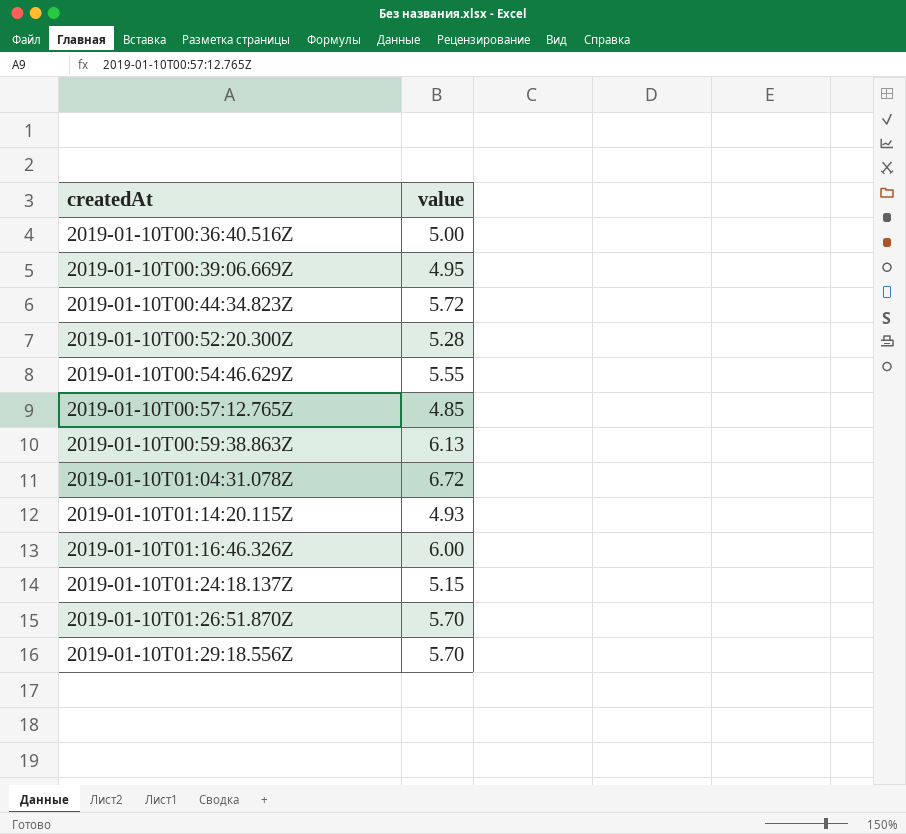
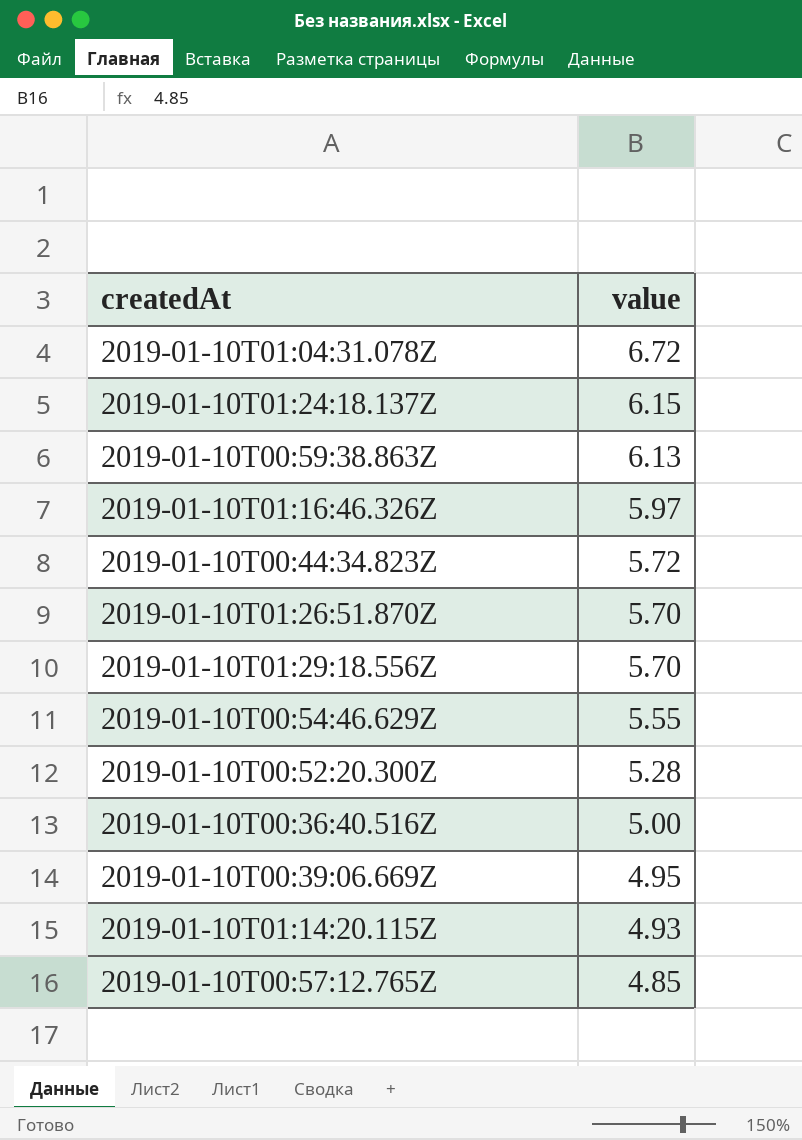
row order: createdAt ascending -> value descending
2019-01-10T01:24:18.137Z | value: 5.15 -> 6.15
2019-01-10T01:16:46.326Z | value: 6.00 -> 5.97

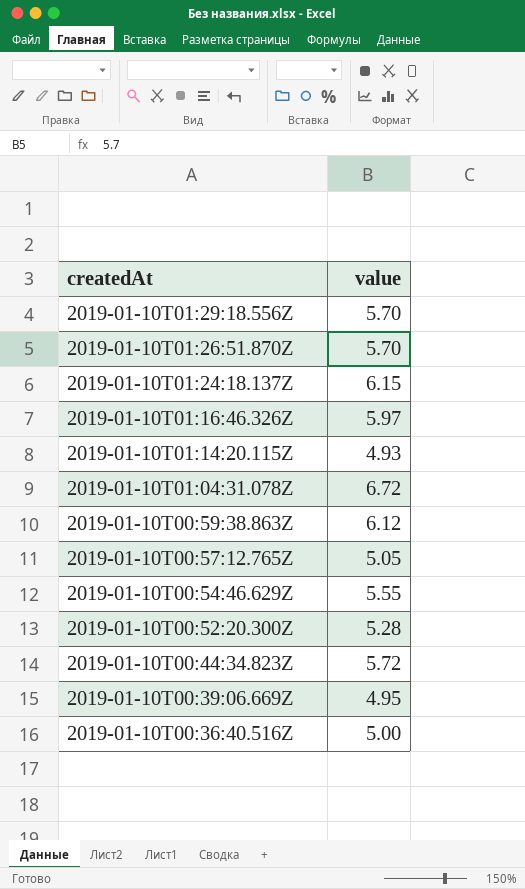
row order: value descending -> createdAt descending
2019-01-10T00:59:38.863Z | value: 6.13 -> 6.12
2019-01-10T00:57:12.765Z | value: 4.85 -> 5.05

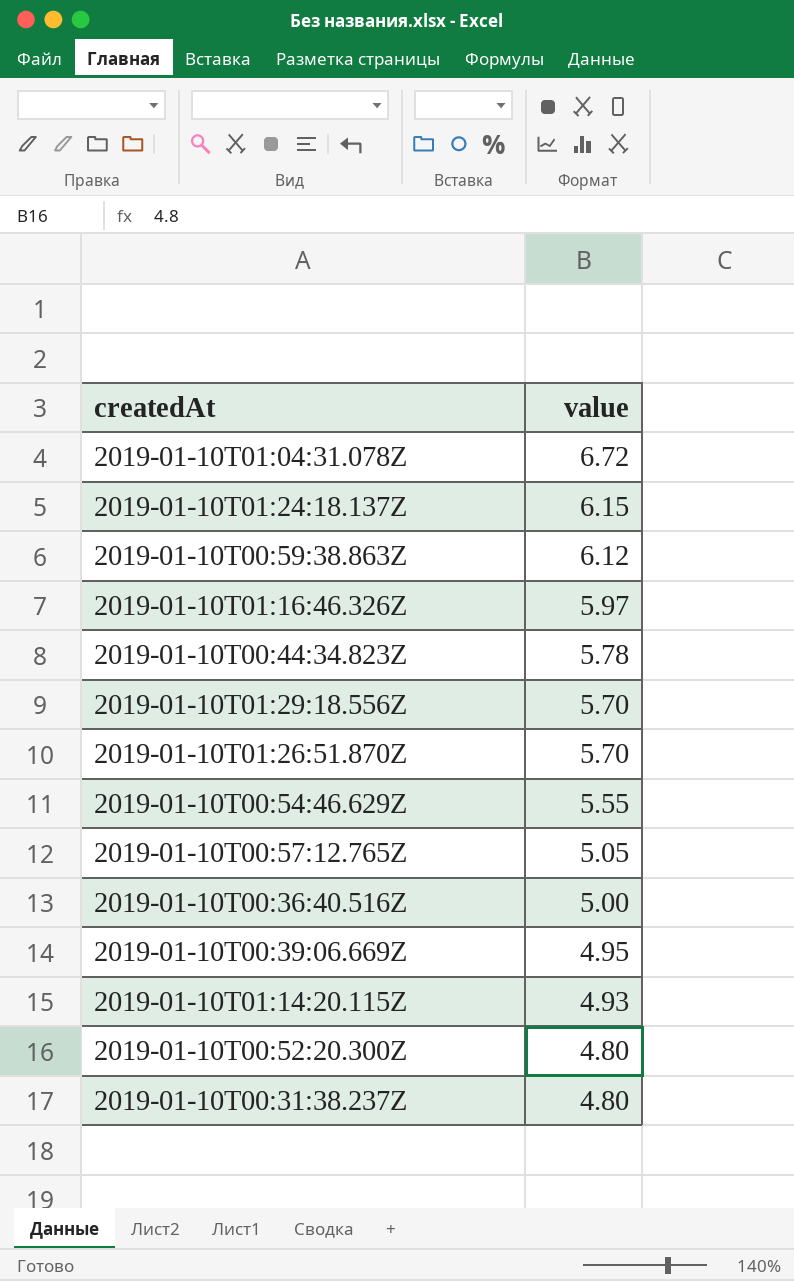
row order: createdAt descending -> value descending
2019-01-10T00:44:34.823Z | value: 5.72 -> 5.78
2019-01-10T00:52:20.300Z | value: 5.28 -> 4.80
row 2019-01-10T00:31:38.237Z: none -> 4.80

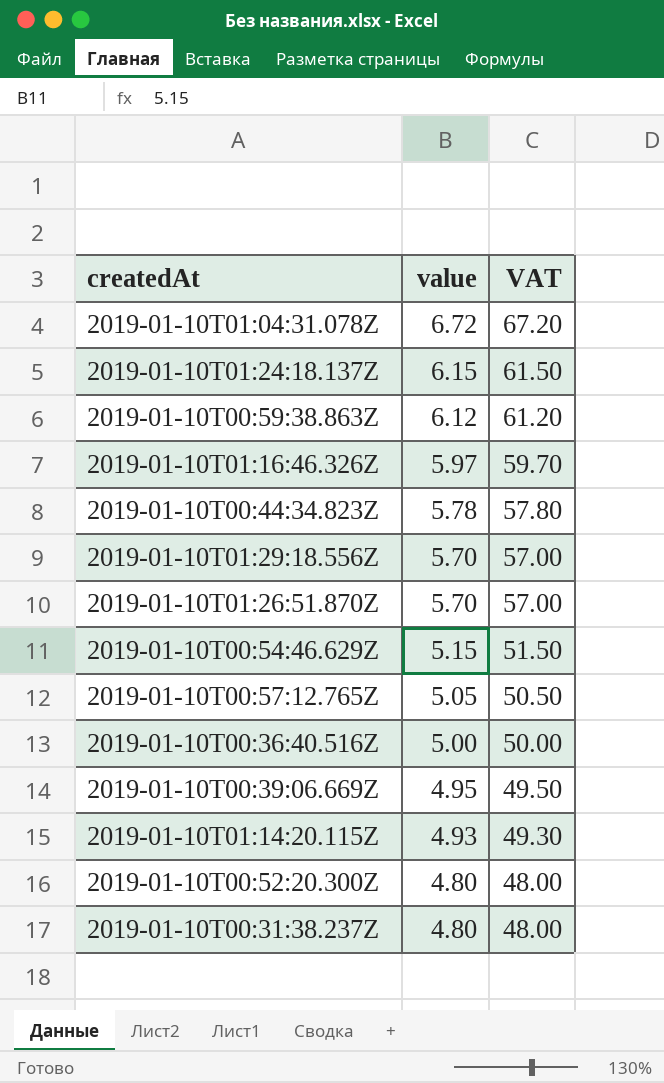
column VAT | formula: none -> [value] * 10
2019-01-10T00:54:46.629Z | value: 5.55 -> 5.15

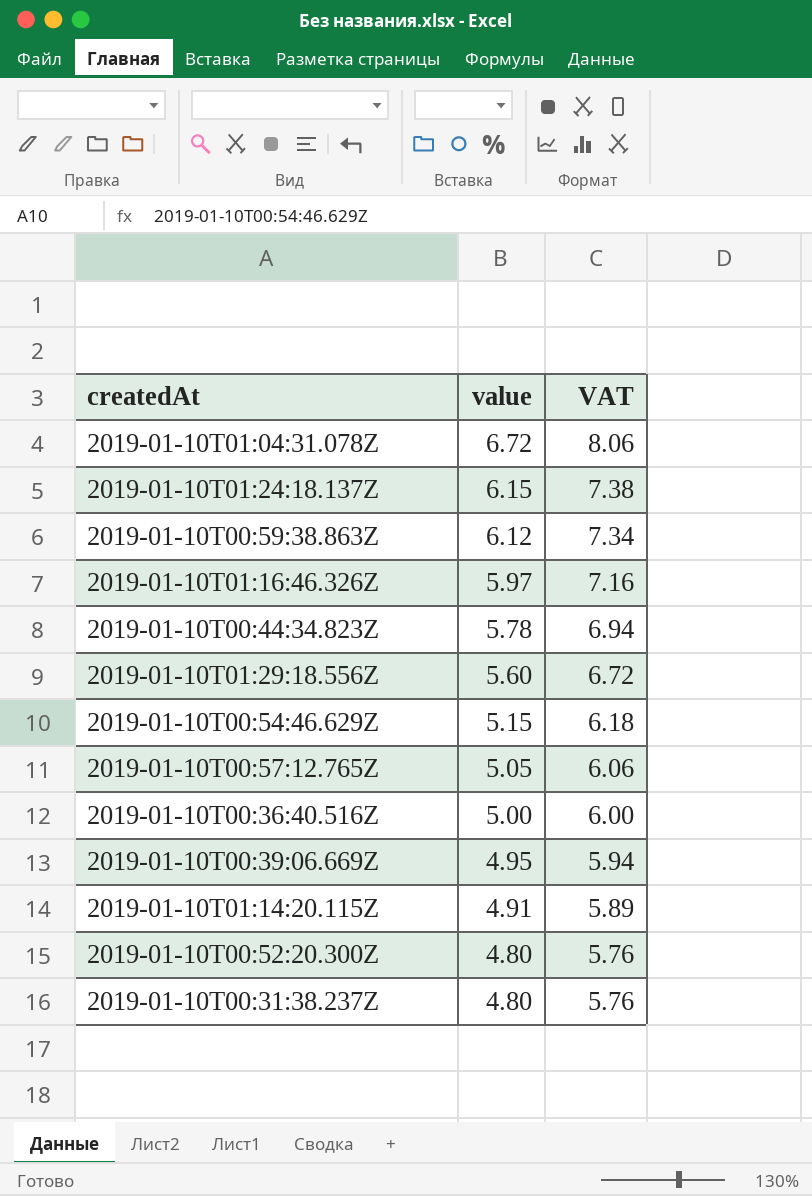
column VAT | formula: [value] * 10 -> [value] * 1.2
row 2019-01-10T01:26:51.870Z: 5.70 | 57.00 -> none
2019-01-10T01:29:18.556Z | value: 5.70 -> 5.60
2019-01-10T01:14:20.115Z | value: 4.93 -> 4.91

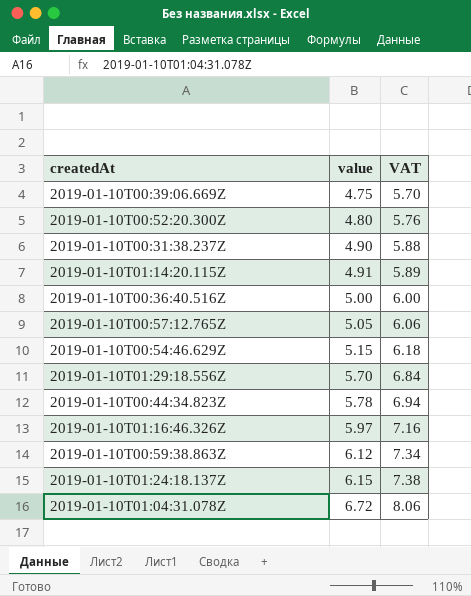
row order: value descending -> value ascending
2019-01-10T00:39:06.669Z | value: 4.95 -> 4.75
2019-01-10T00:39:06.669Z | VAT: 5.94 -> 5.70
2019-01-10T00:31:38.237Z | value: 4.80 -> 4.90
2019-01-10T00:31:38.237Z | VAT: 5.76 -> 5.88
2019-01-10T01:29:18.556Z | value: 5.60 -> 5.70
2019-01-10T01:29:18.556Z | VAT: 6.72 -> 6.84

